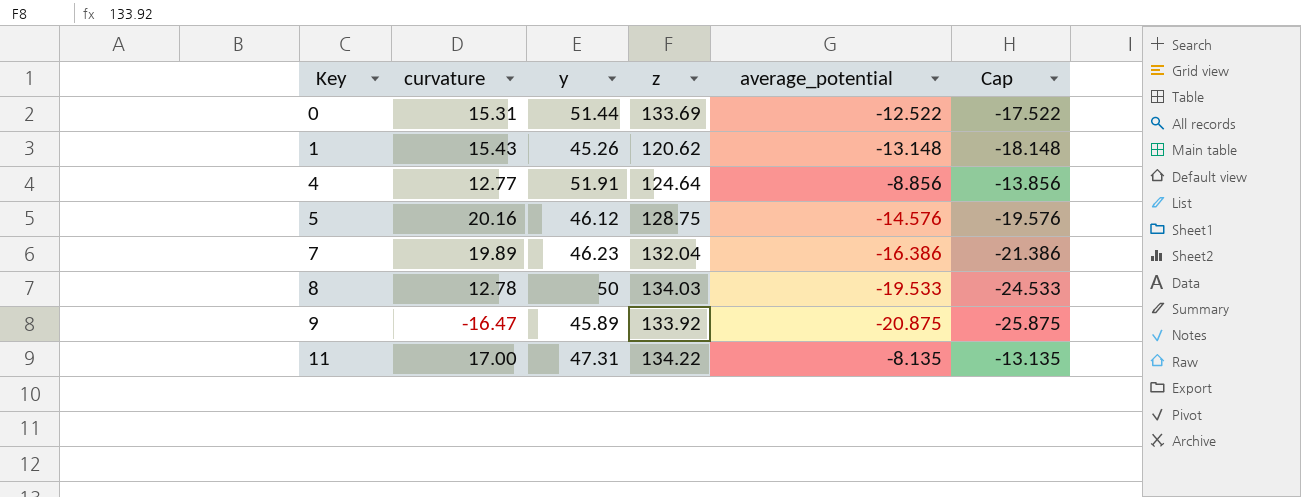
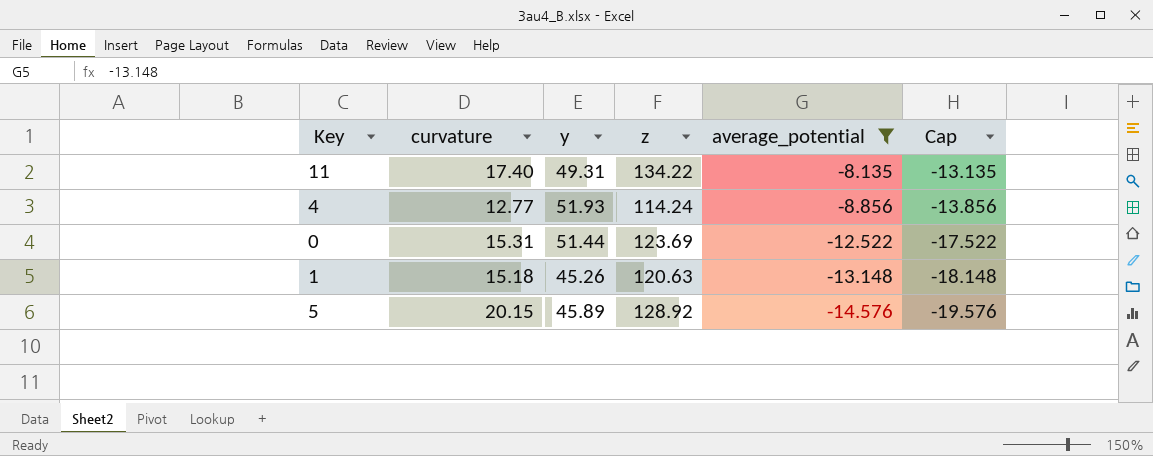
filter: none -> average_potential >= -14.576
row order: Key ascending -> average_potential descending
11 | curvature: 17.00 -> 17.40
11 | y: 47.31 -> 49.31
4 | y: 51.91 -> 51.93
4 | z: 124.64 -> 114.24
0 | z: 133.69 -> 123.69
1 | curvature: 15.43 -> 15.18
1 | z: 120.62 -> 120.63
5 | curvature: 20.16 -> 20.15
5 | y: 46.12 -> 45.89
5 | z: 128.75 -> 128.92

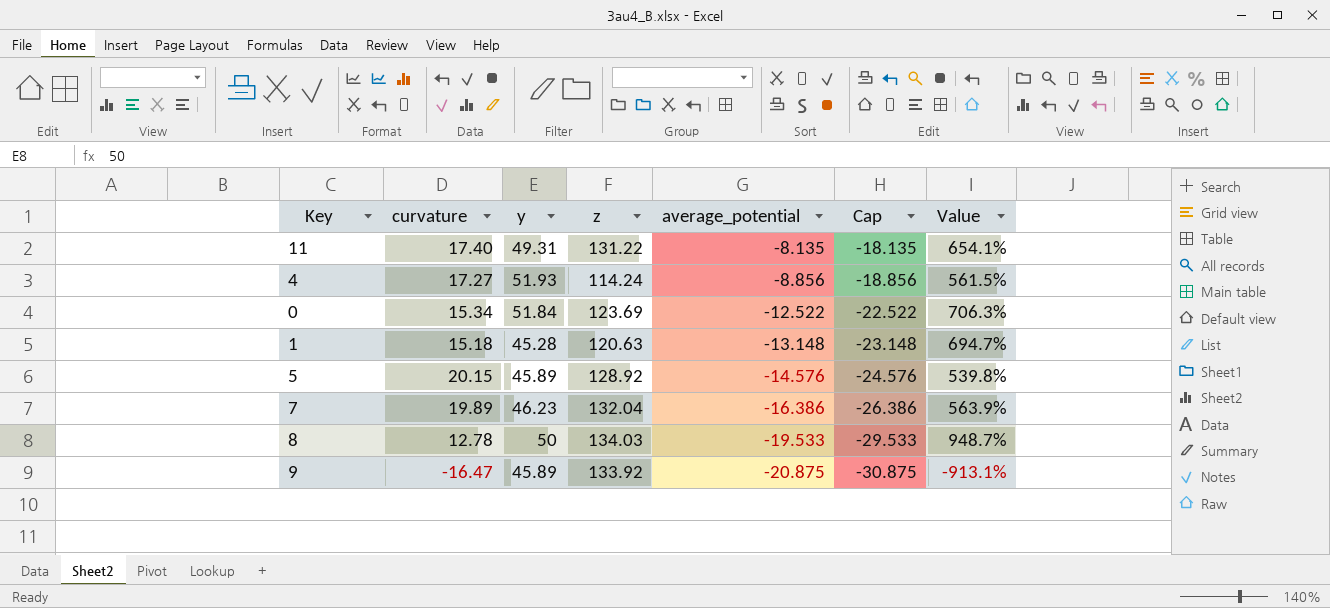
filter: average_potential >= -14.576 -> none
column Cap | formula: [average_potential] - 5 -> [average_potential] - 10
column Value | formula: none -> ([z] - [curvature]) / [curvature]
11 | z: 134.22 -> 131.22
4 | curvature: 12.77 -> 17.27
0 | curvature: 15.31 -> 15.34
0 | y: 51.44 -> 51.84
1 | y: 45.26 -> 45.28

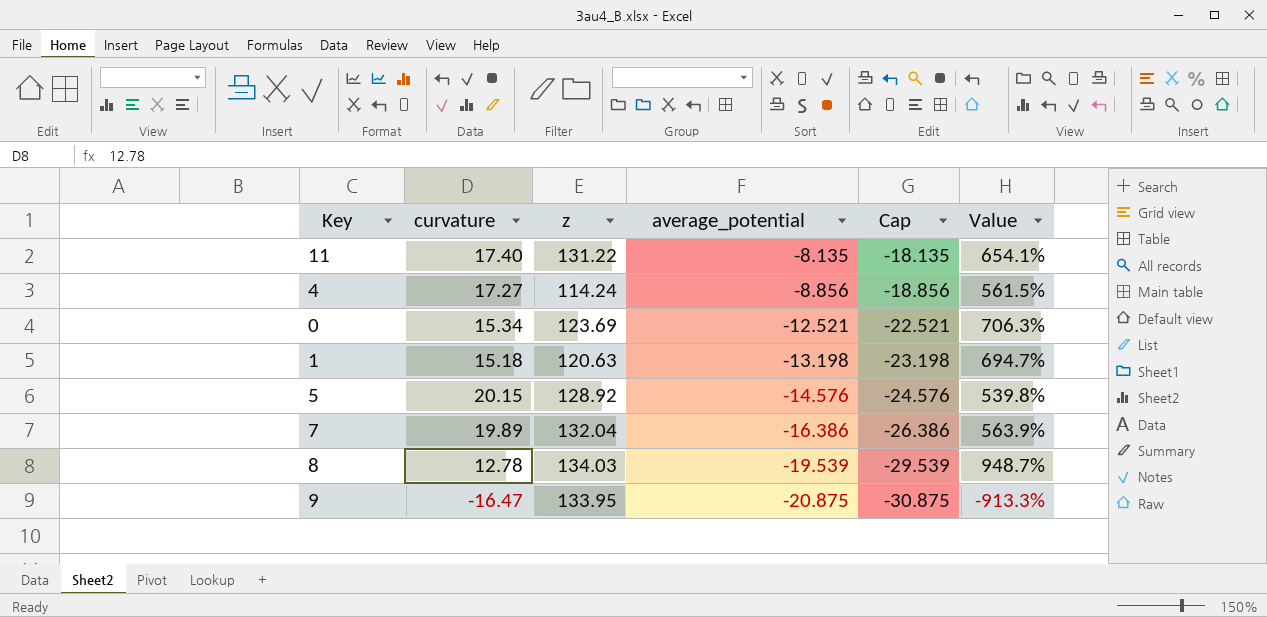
column y | position: 3 -> none
0 | average_potential: -12.522 -> -12.521
0 | Cap: -22.522 -> -22.521
1 | average_potential: -13.148 -> -13.198
1 | Cap: -23.148 -> -23.198
8 | average_potential: -19.533 -> -19.539
8 | Cap: -29.533 -> -29.539
9 | z: 133.92 -> 133.95
9 | Value: -913.1% -> -913.3%

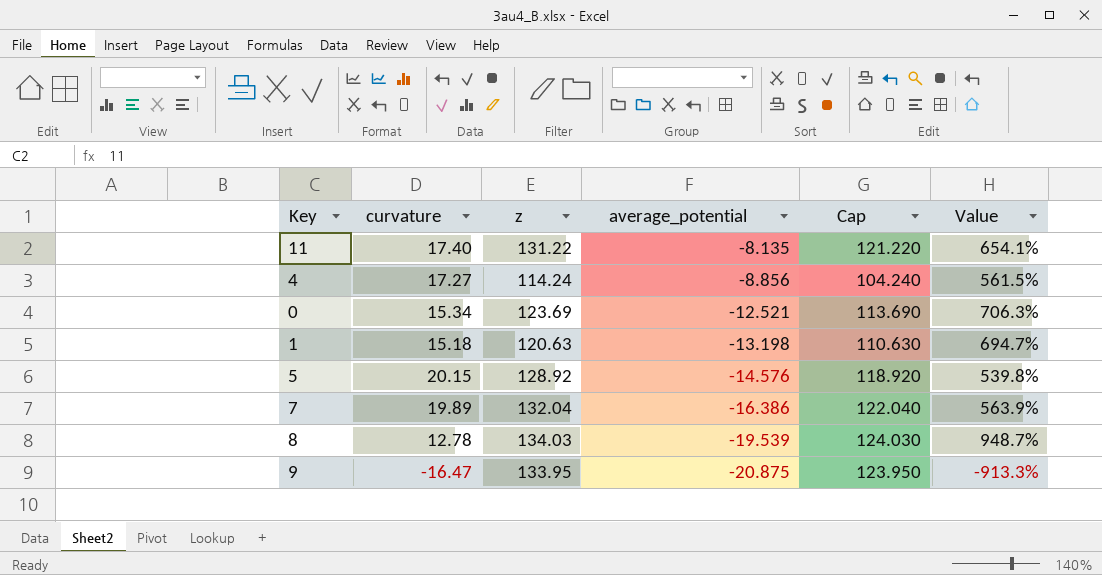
column Cap | formula: [average_potential] - 10 -> [z] - 10

